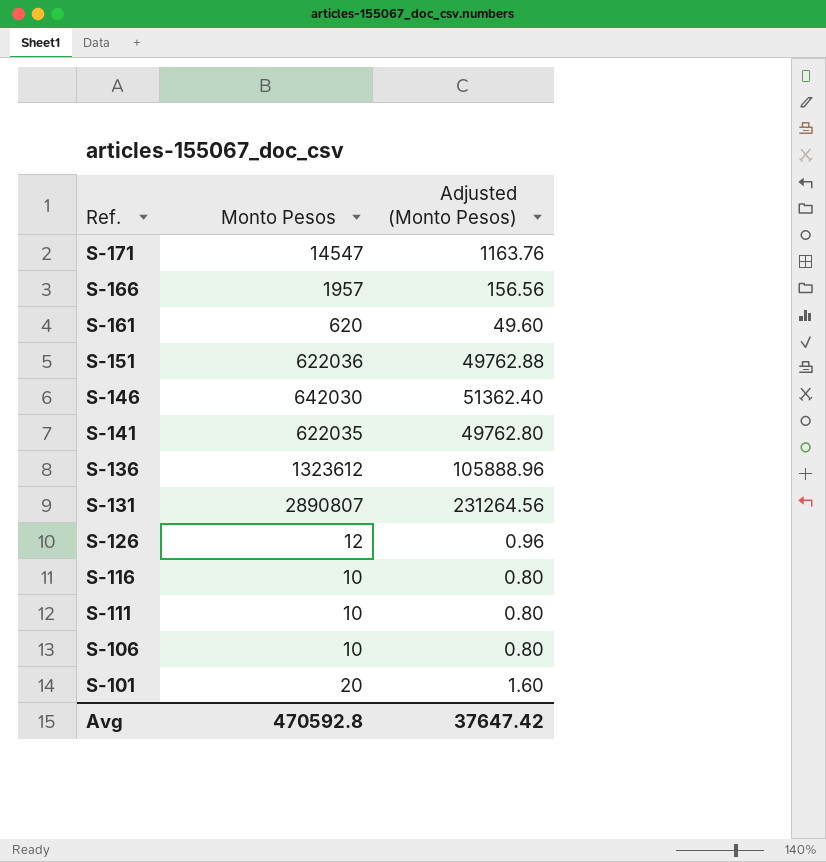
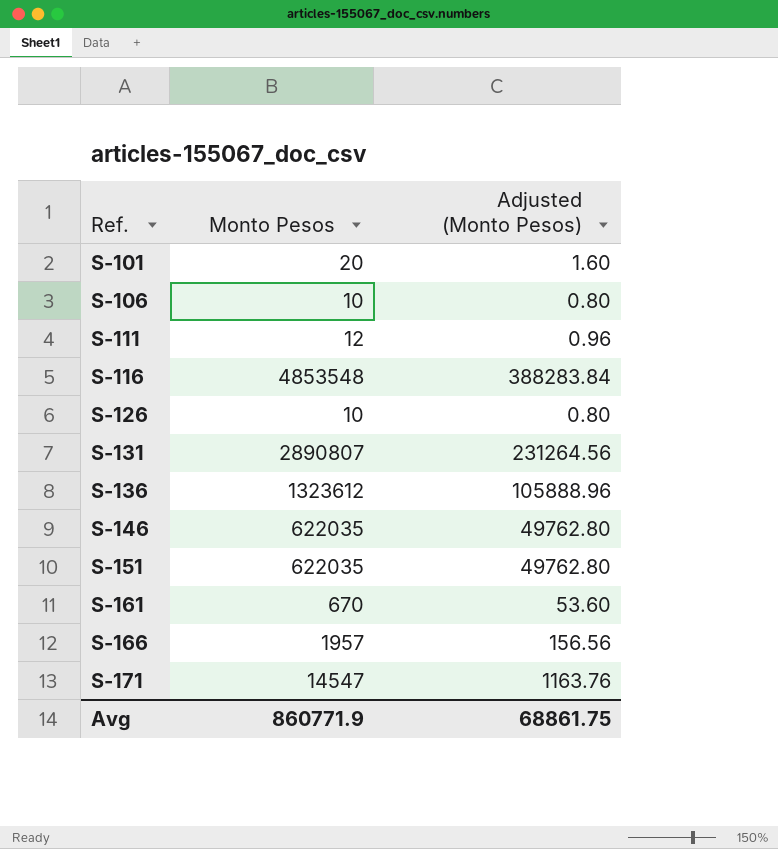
row order: Ref. descending -> Ref. ascending
row S-141: 622035 | 49762.80 -> none
S-111 | Monto Pesos: 10 -> 12
S-111 | Adjusted (Monto Pesos): 0.80 -> 0.96
S-116 | Monto Pesos: 10 -> 4853548
S-116 | Adjusted (Monto Pesos): 0.80 -> 388283.84
S-126 | Monto Pesos: 12 -> 10
S-126 | Adjusted (Monto Pesos): 0.96 -> 0.80
S-146 | Monto Pesos: 642030 -> 622035
S-146 | Adjusted (Monto Pesos): 51362.40 -> 49762.80
S-151 | Monto Pesos: 622036 -> 622035
S-151 | Adjusted (Monto Pesos): 49762.88 -> 49762.80
S-161 | Monto Pesos: 620 -> 670
S-161 | Adjusted (Monto Pesos): 49.60 -> 53.60
Avg | Monto Pesos: 470592.8 -> 860771.9
Avg | Adjusted (Monto Pesos): 37647.42 -> 68861.75

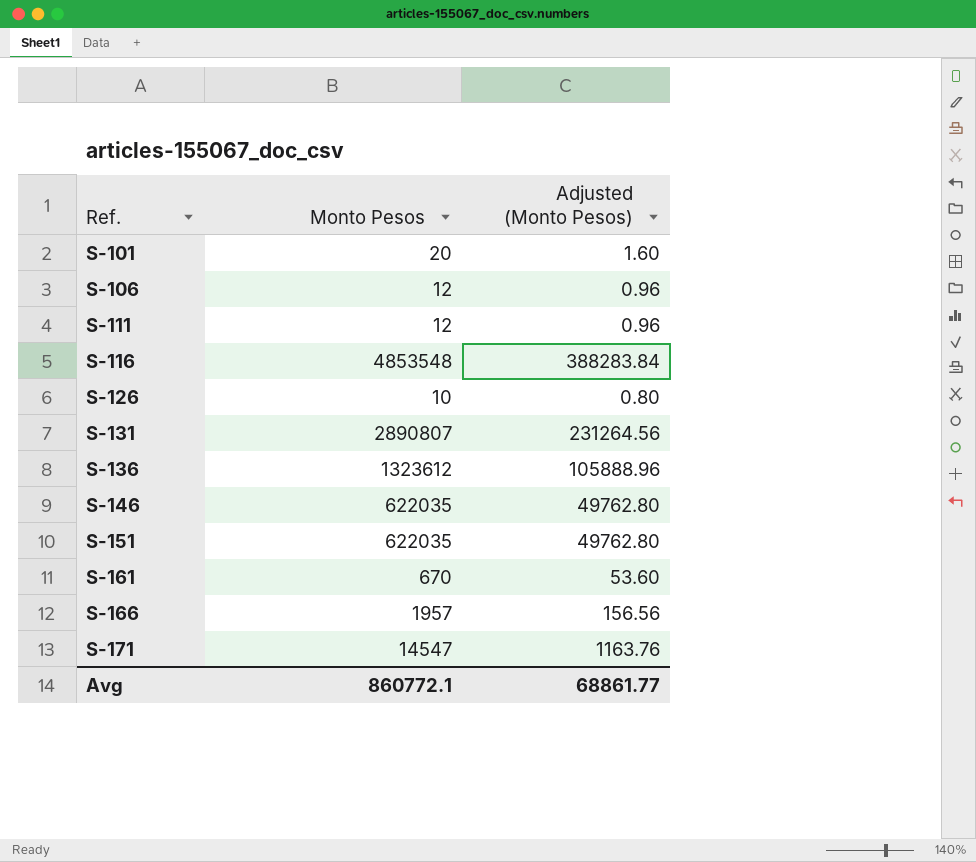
S-106 | Monto Pesos: 10 -> 12
S-106 | Adjusted (Monto Pesos): 0.80 -> 0.96
Avg | Monto Pesos: 860771.9 -> 860772.1
Avg | Adjusted (Monto Pesos): 68861.75 -> 68861.77

